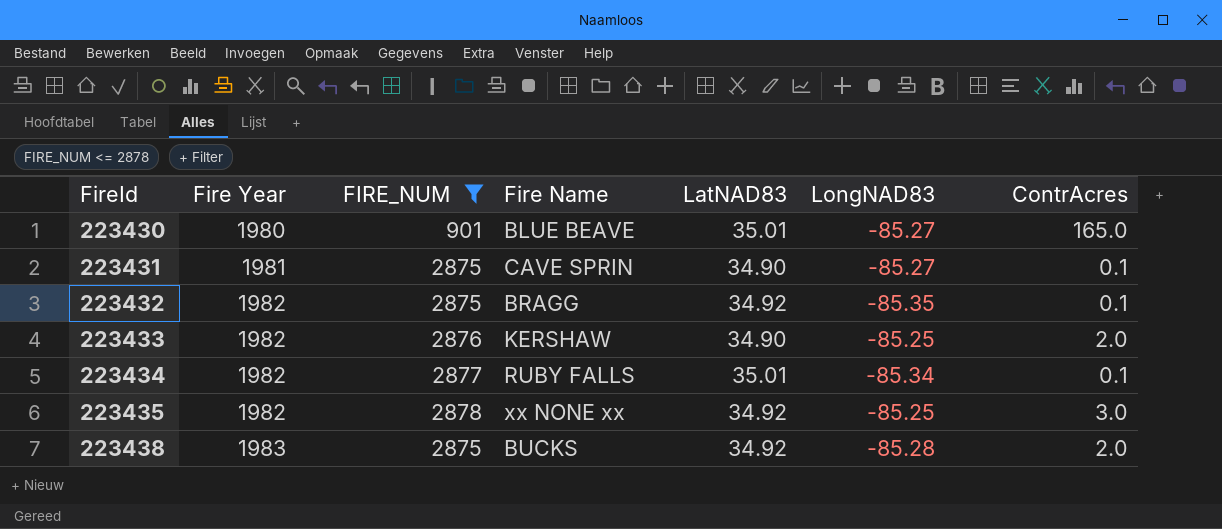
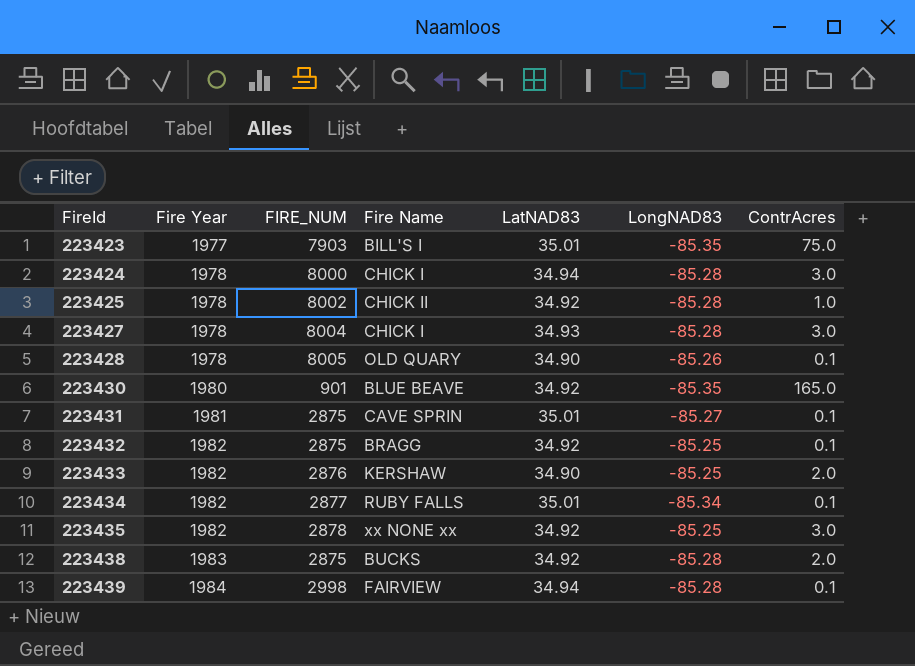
filter: FIRE_NUM <= 2878 -> none
223430 | LatNAD83: 35.01 -> 34.92
223430 | LongNAD83: -85.27 -> -85.35
223431 | LatNAD83: 34.90 -> 35.01
223432 | LongNAD83: -85.35 -> -85.25

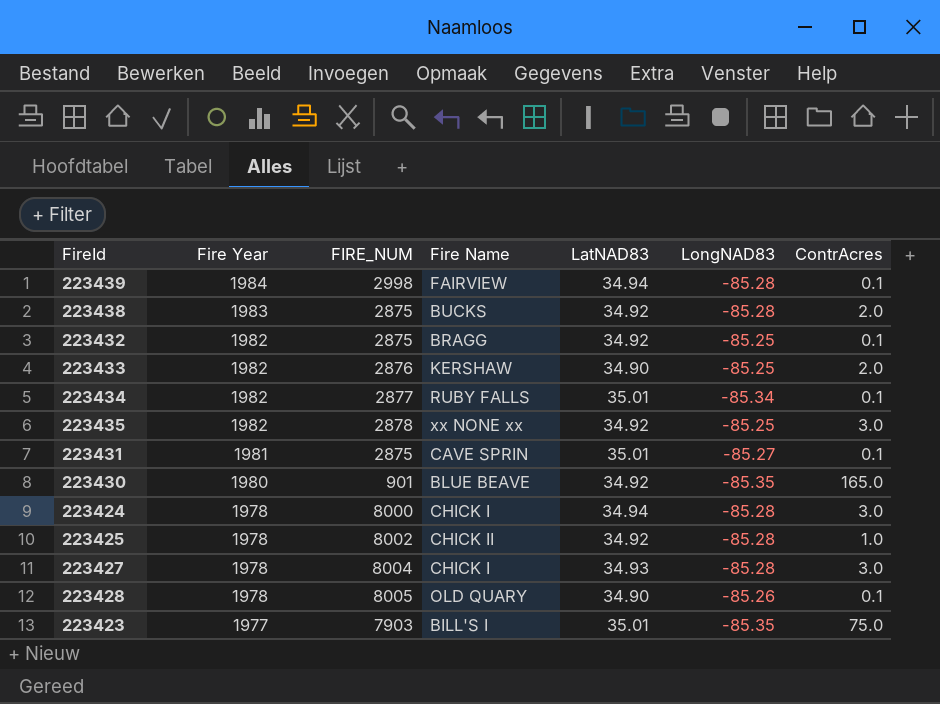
row order: FireId ascending -> Fire Year descending

